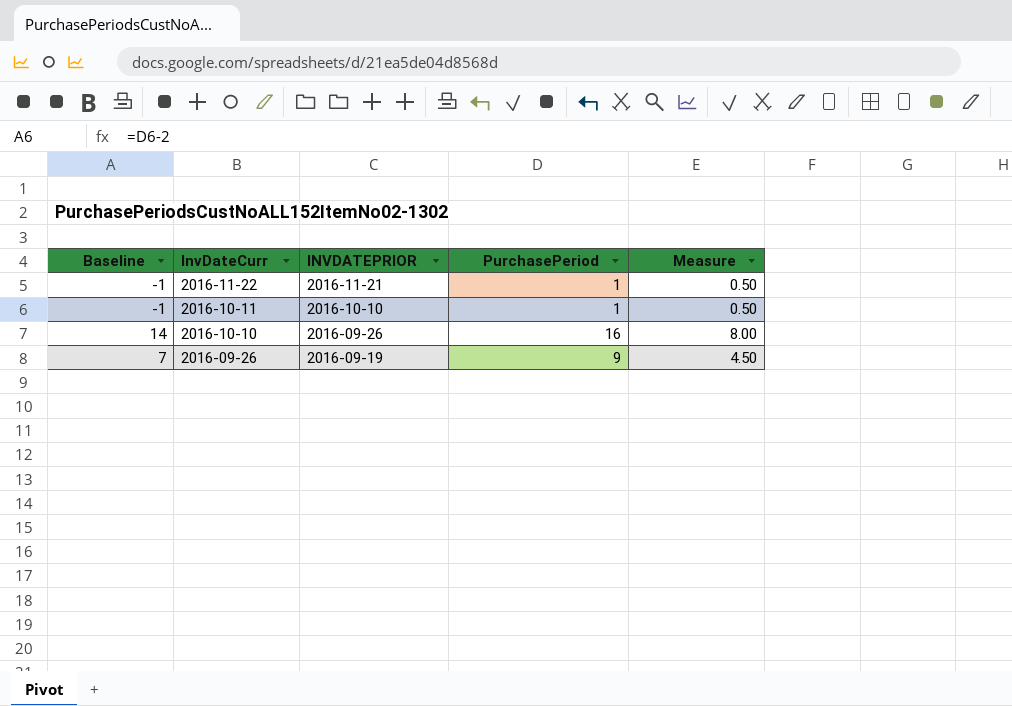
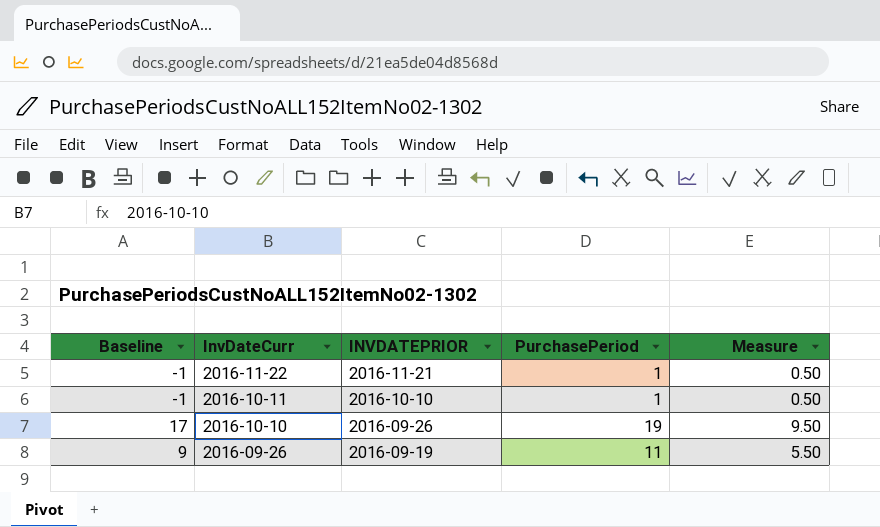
2016-10-10 | Baseline: 14 -> 17
2016-10-10 | PurchasePeriod: 16 -> 19
2016-10-10 | Measure: 8.00 -> 9.50
2016-09-26 | Baseline: 7 -> 9
2016-09-26 | PurchasePeriod: 9 -> 11
2016-09-26 | Measure: 4.50 -> 5.50

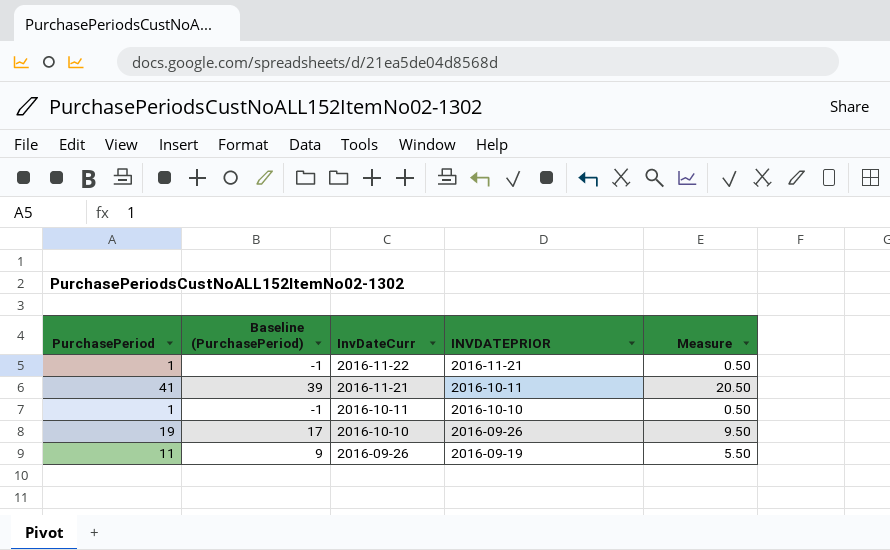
column PurchasePeriod | position: 4 -> 1
column name: Baseline -> Baseline (PurchasePeriod)
row 2016-11-21: none -> 41 | 39 | 2016-10-11 | 20.50

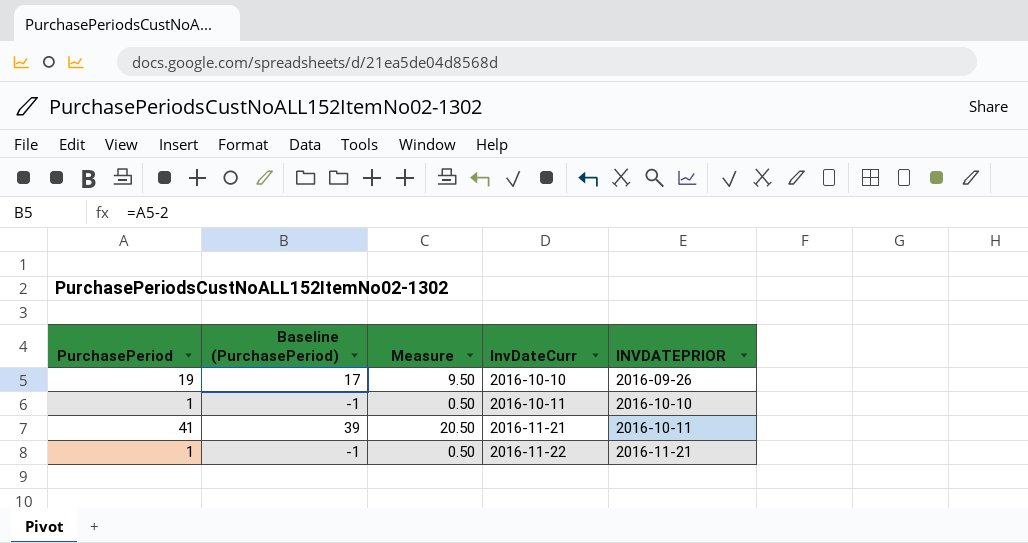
row order: InvDateCurr descending -> InvDateCurr ascending
column Measure | position: 5 -> 3
row 2016-09-26: 11 | 9 | 2016-09-19 | 5.50 -> none

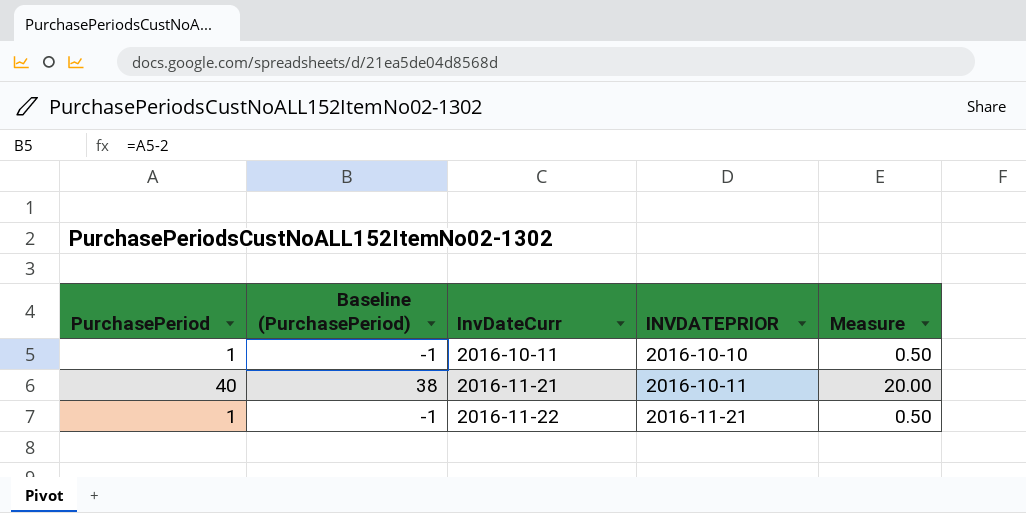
column Measure | position: 3 -> 5
row 2016-10-10: 19 | 17 | 9.50 | 2016-09-26 -> none
2016-11-21 | PurchasePeriod: 41 -> 40
2016-11-21 | Baseline (PurchasePeriod): 39 -> 38
2016-11-21 | Measure: 20.50 -> 20.00

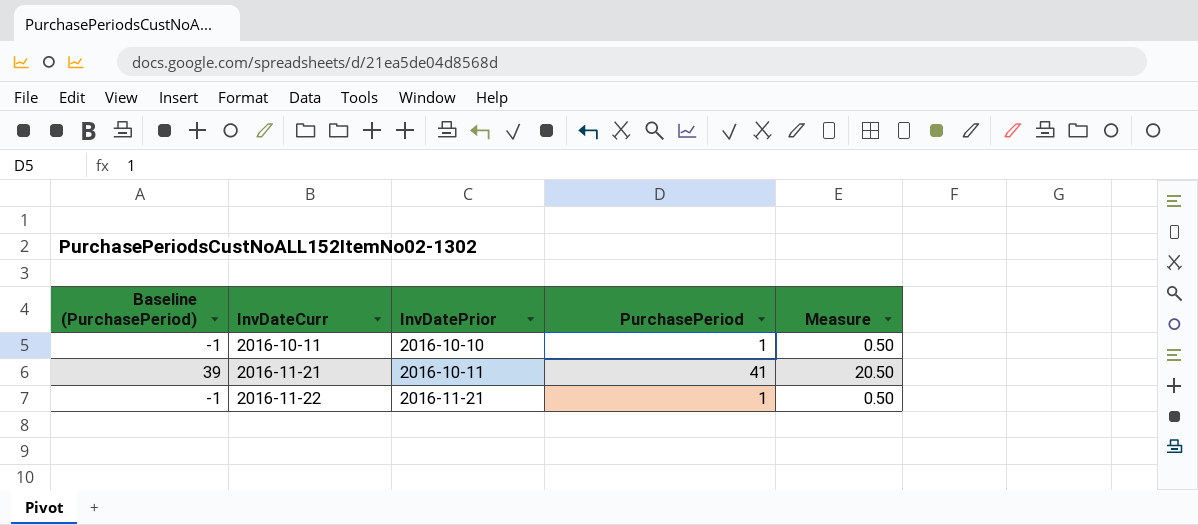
column name: INVDATEPRIOR -> InvDatePrior
column PurchasePeriod | position: 1 -> 4
2016-11-21 | Baseline (PurchasePeriod): 38 -> 39
2016-11-21 | PurchasePeriod: 40 -> 41
2016-11-21 | Measure: 20.00 -> 20.50

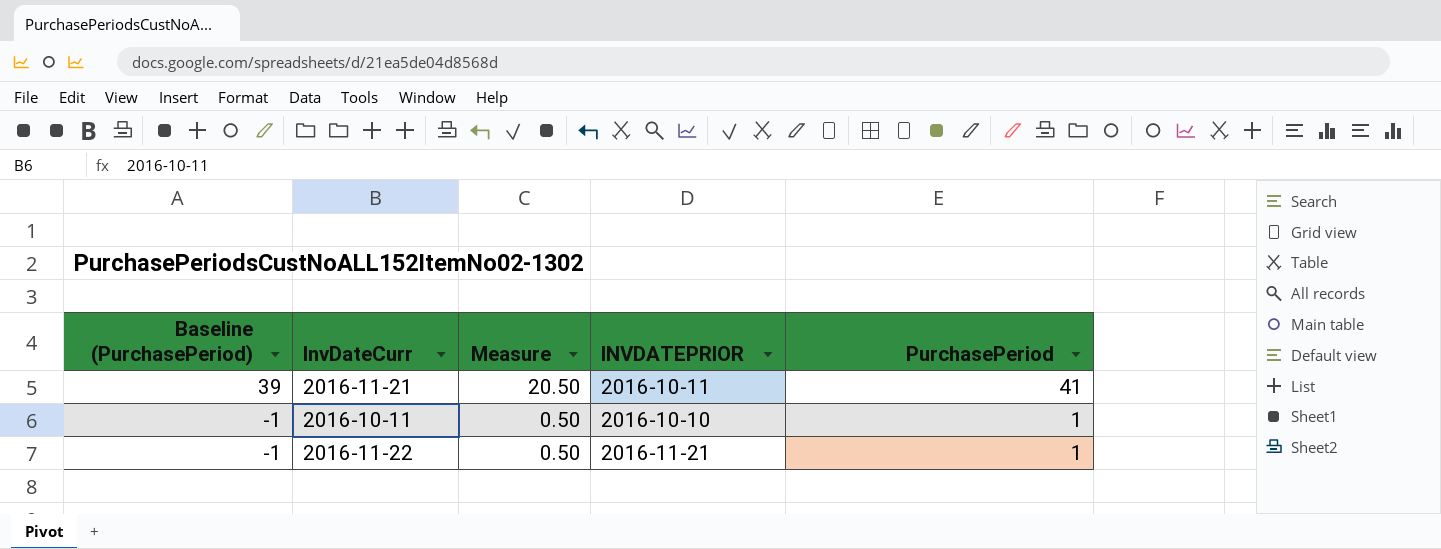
row order: InvDateCurr ascending -> Baseline (PurchasePeriod) descending
column Measure | position: 5 -> 3
column name: InvDatePrior -> INVDATEPRIOR

